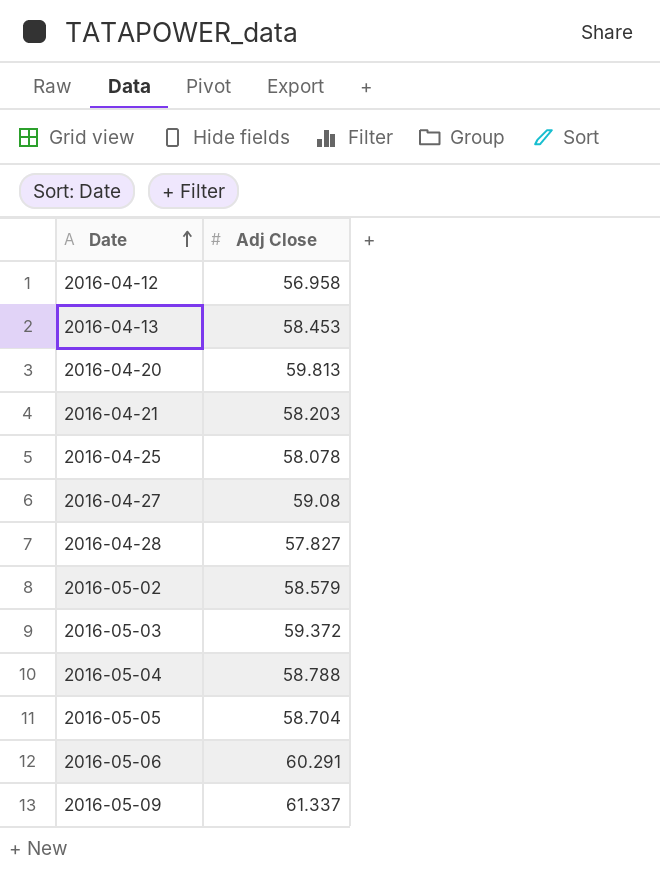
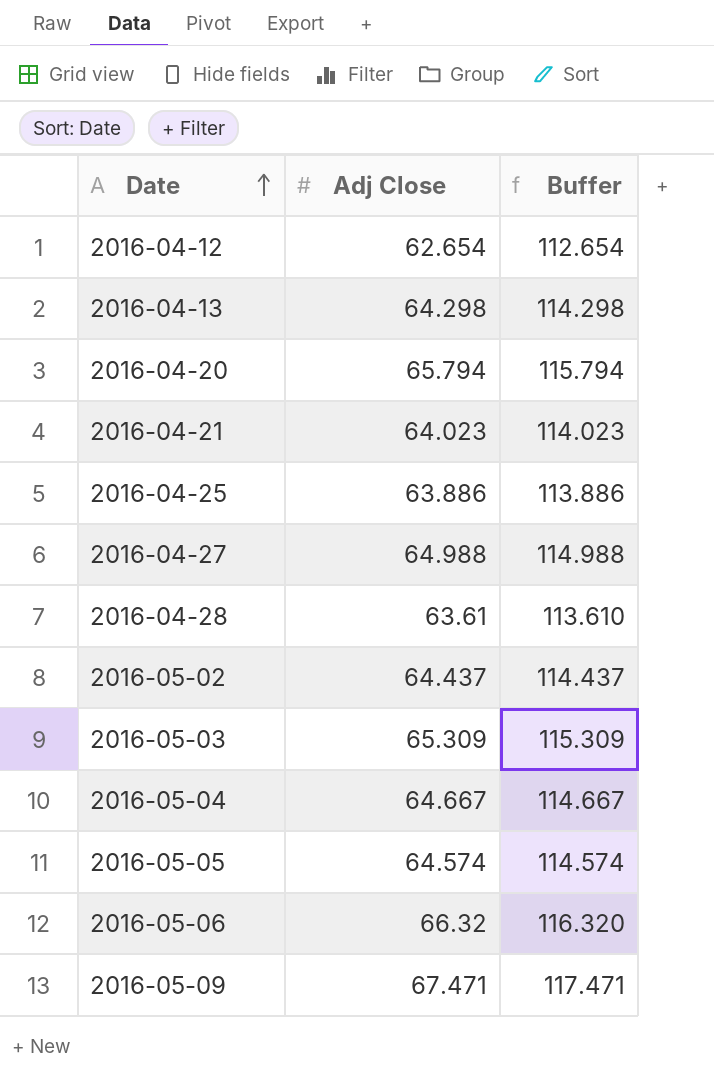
column Buffer | formula: none -> [Adj Close] + 50
2016-04-12 | Adj Close: 56.958 -> 62.654
2016-04-13 | Adj Close: 58.453 -> 64.298
2016-04-20 | Adj Close: 59.813 -> 65.794
2016-04-21 | Adj Close: 58.203 -> 64.023
2016-04-25 | Adj Close: 58.078 -> 63.886
2016-04-27 | Adj Close: 59.08 -> 64.988
2016-04-28 | Adj Close: 57.827 -> 63.61
2016-05-02 | Adj Close: 58.579 -> 64.437
2016-05-03 | Adj Close: 59.372 -> 65.309
2016-05-04 | Adj Close: 58.788 -> 64.667
2016-05-05 | Adj Close: 58.704 -> 64.574
2016-05-06 | Adj Close: 60.291 -> 66.32
2016-05-09 | Adj Close: 61.337 -> 67.471

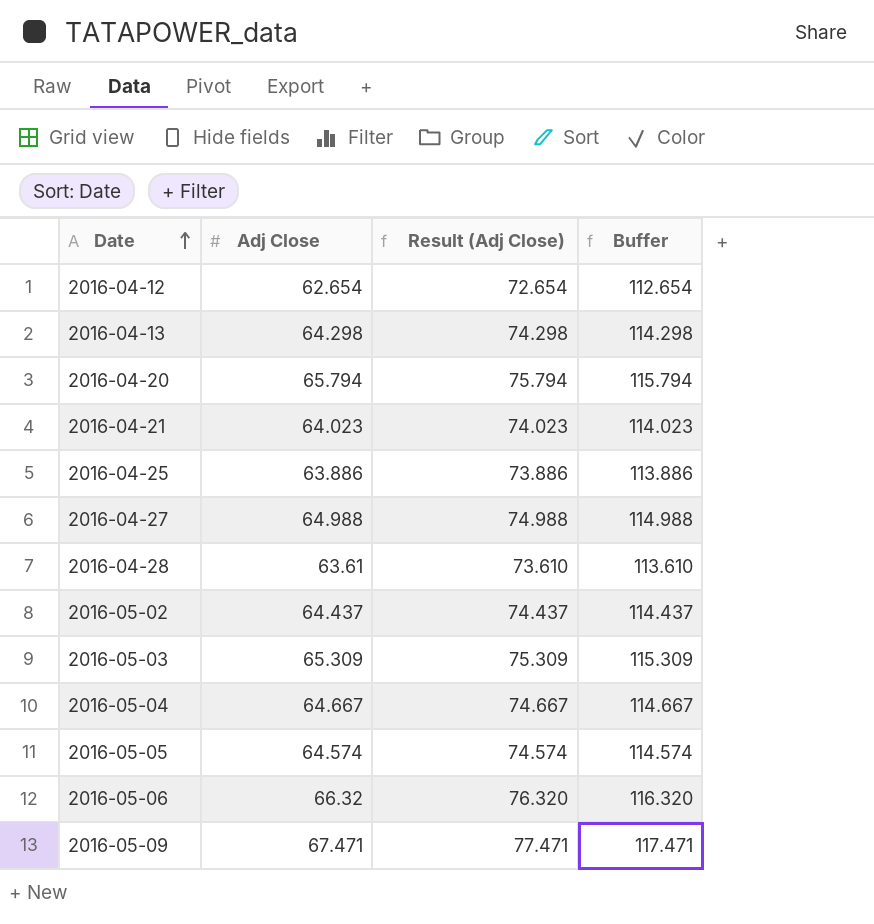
column Result (Adj Close) | formula: none -> [Adj Close] + 10

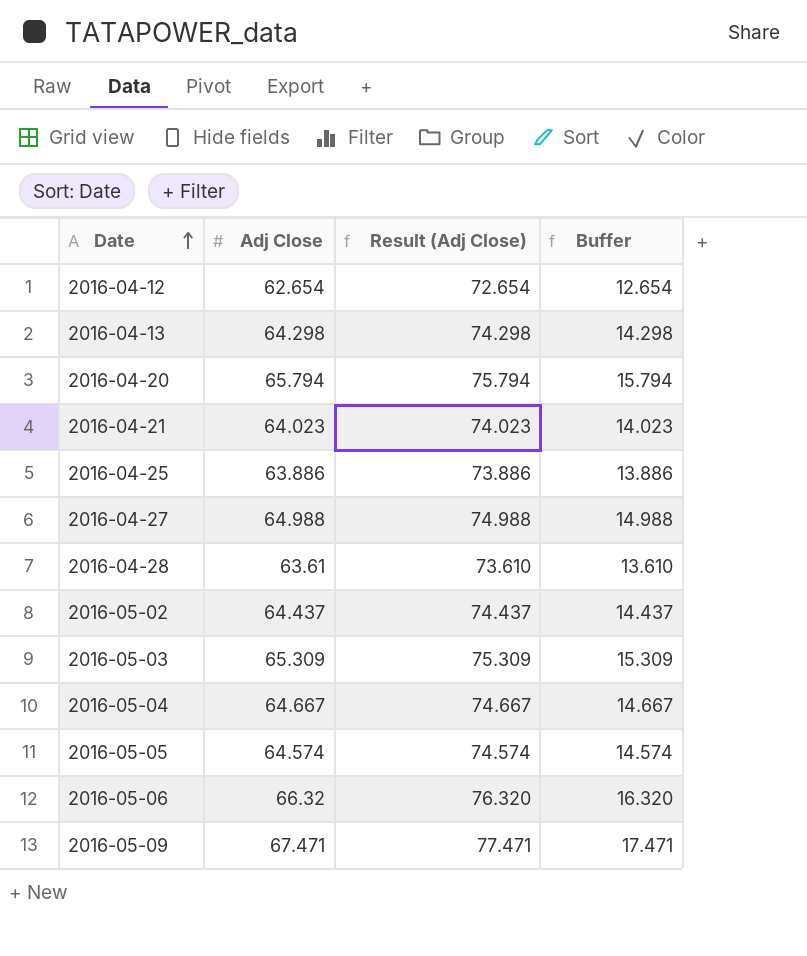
column Buffer | formula: [Adj Close] + 50 -> [Adj Close] - 50

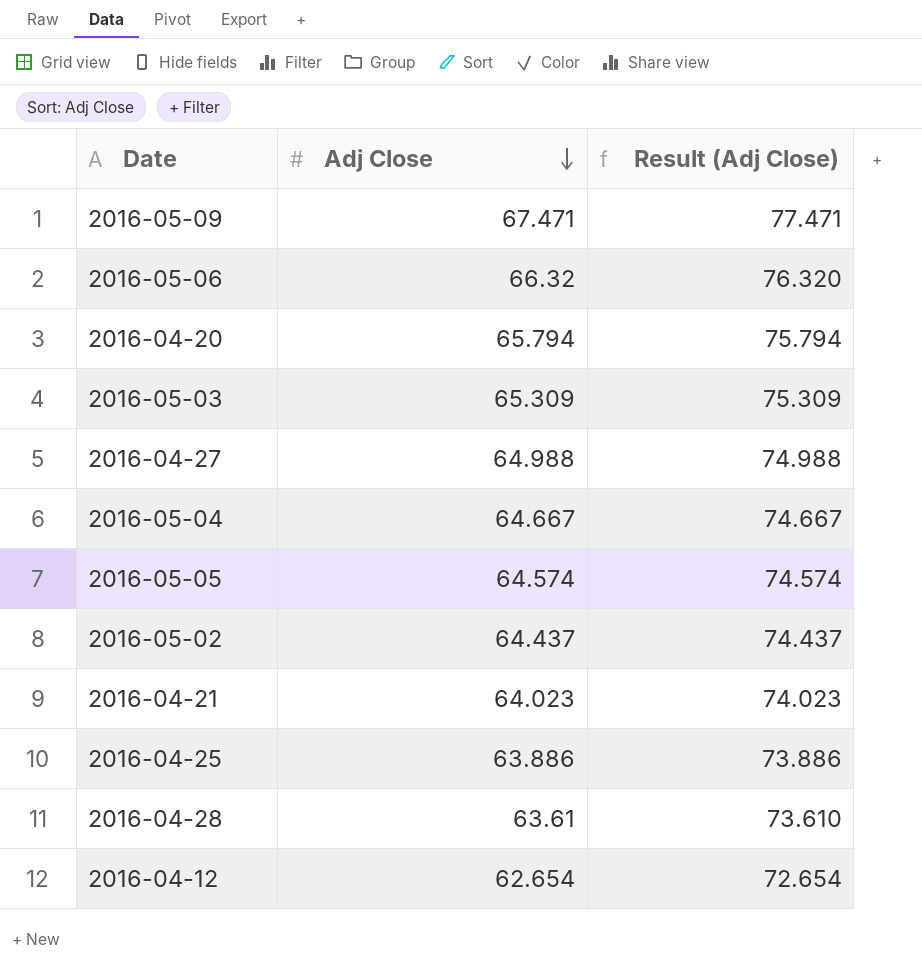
row order: Date ascending -> Adj Close descending
column Buffer | formula: [Adj Close] - 50 -> none
row 2016-04-13: 64.298 | 74.298 | 14.298 -> none

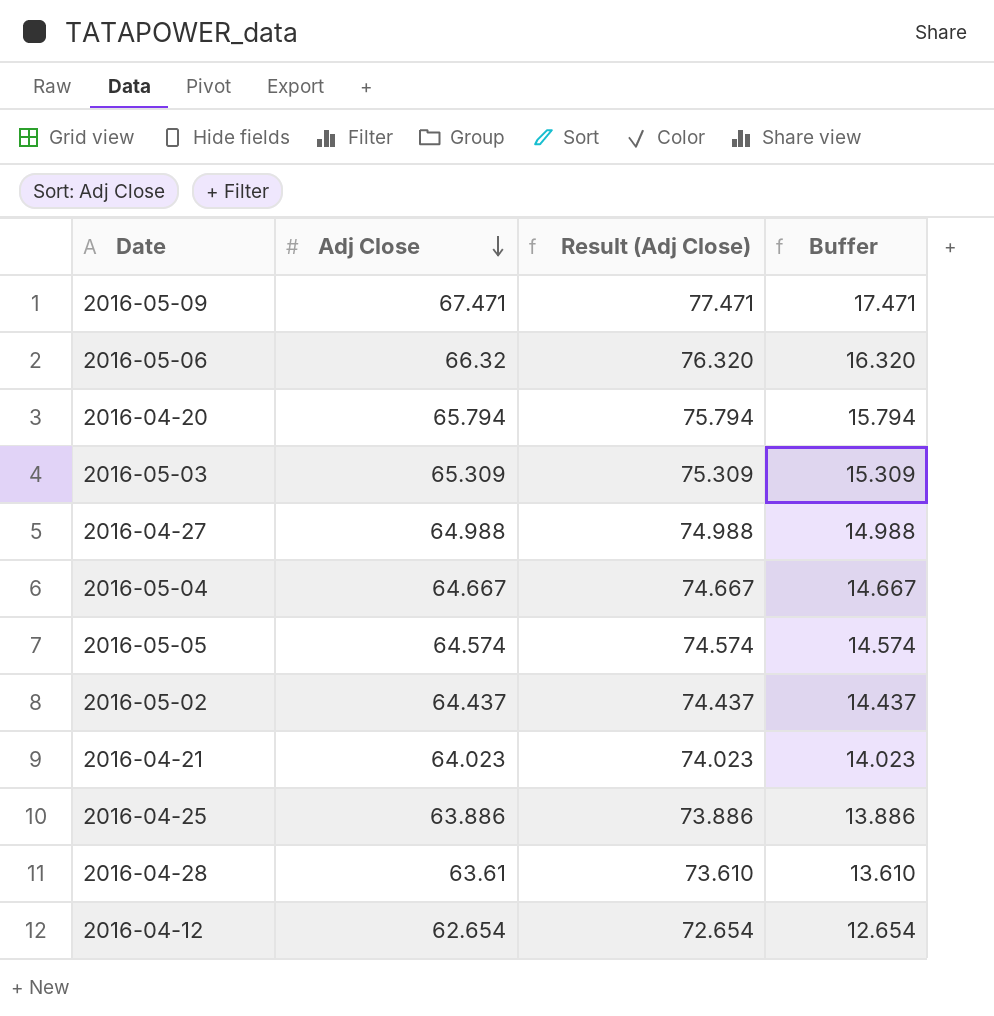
column Buffer | formula: none -> [Adj Close] - 50

